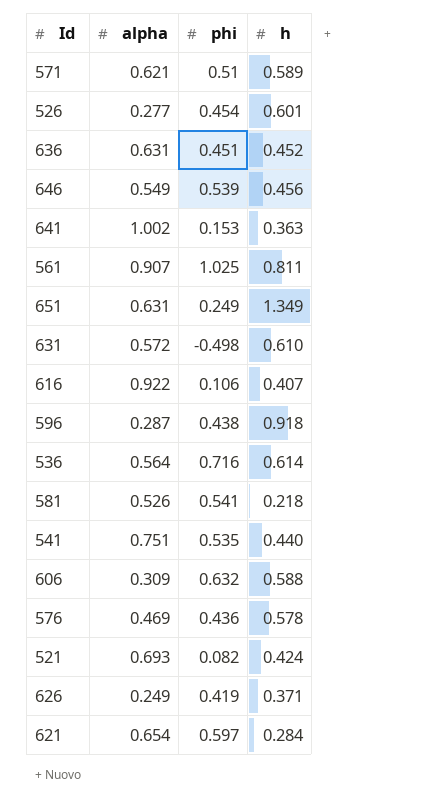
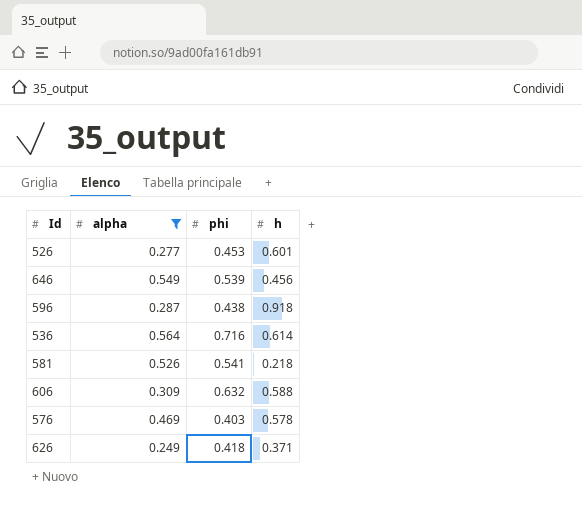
filter: none -> alpha <= 0.564
526 | phi: 0.454 -> 0.453
576 | phi: 0.436 -> 0.403
626 | phi: 0.419 -> 0.418

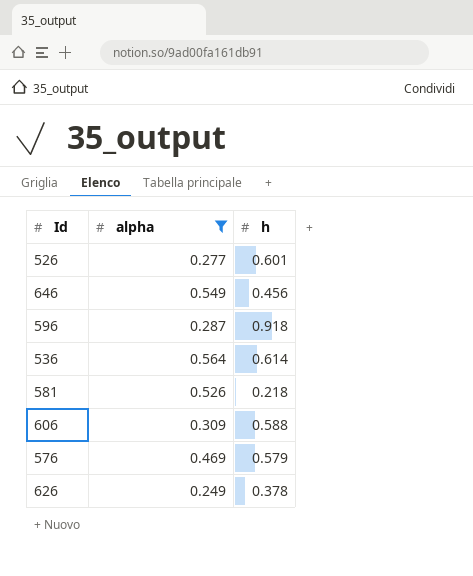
column phi | position: 3 -> none
576 | h: 0.578 -> 0.579
626 | h: 0.371 -> 0.378

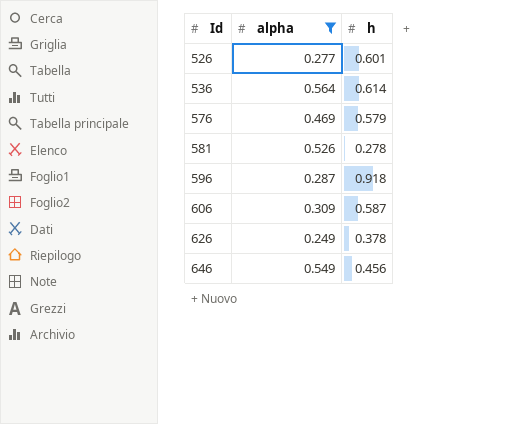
row order: none -> Id ascending
581 | h: 0.218 -> 0.278
606 | h: 0.588 -> 0.587

